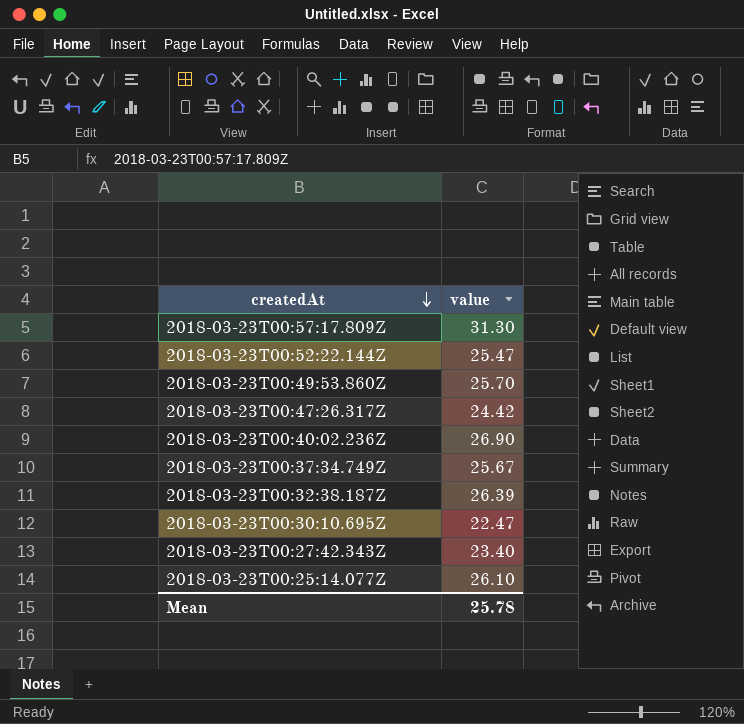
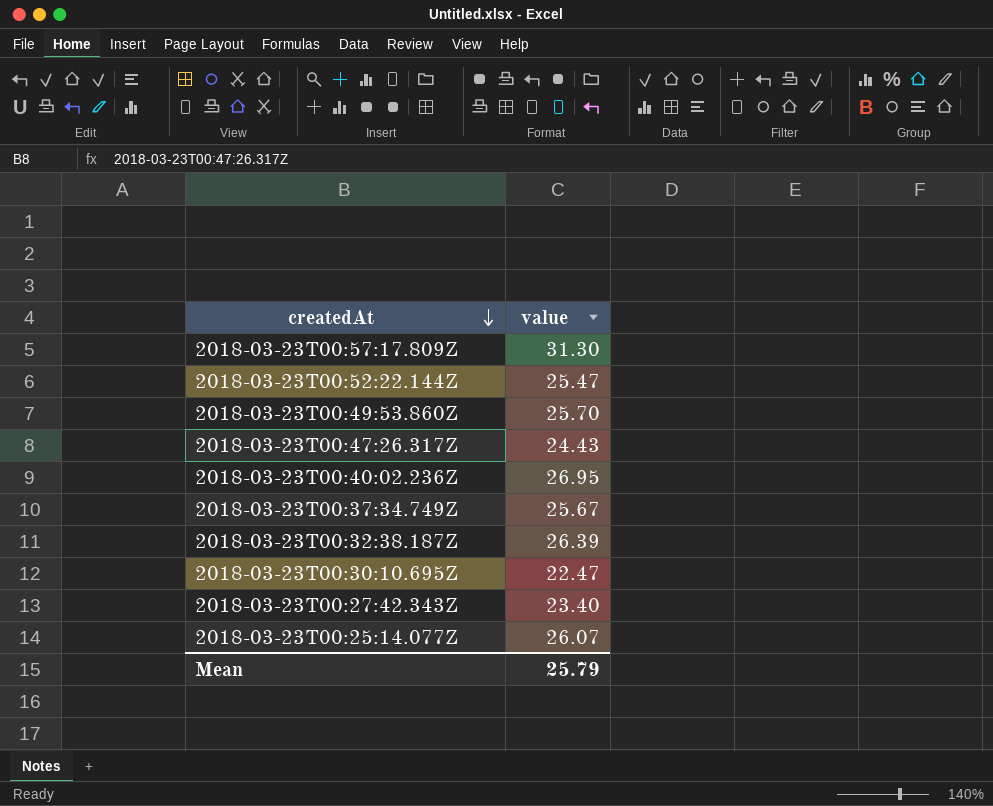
2018-03-23T00:47:26.317Z | value: 24.42 -> 24.43
2018-03-23T00:40:02.236Z | value: 26.90 -> 26.95
2018-03-23T00:25:14.077Z | value: 26.10 -> 26.07
Mean | value: 25.78 -> 25.79

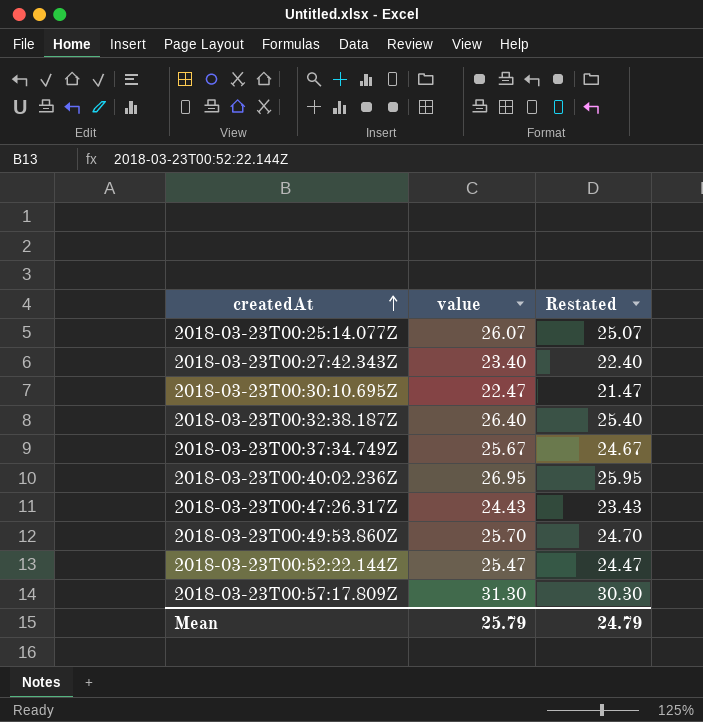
row order: createdAt descending -> createdAt ascending
column Restated | formula: none -> [value] - 1
2018-03-23T00:32:38.187Z | value: 26.39 -> 26.40

